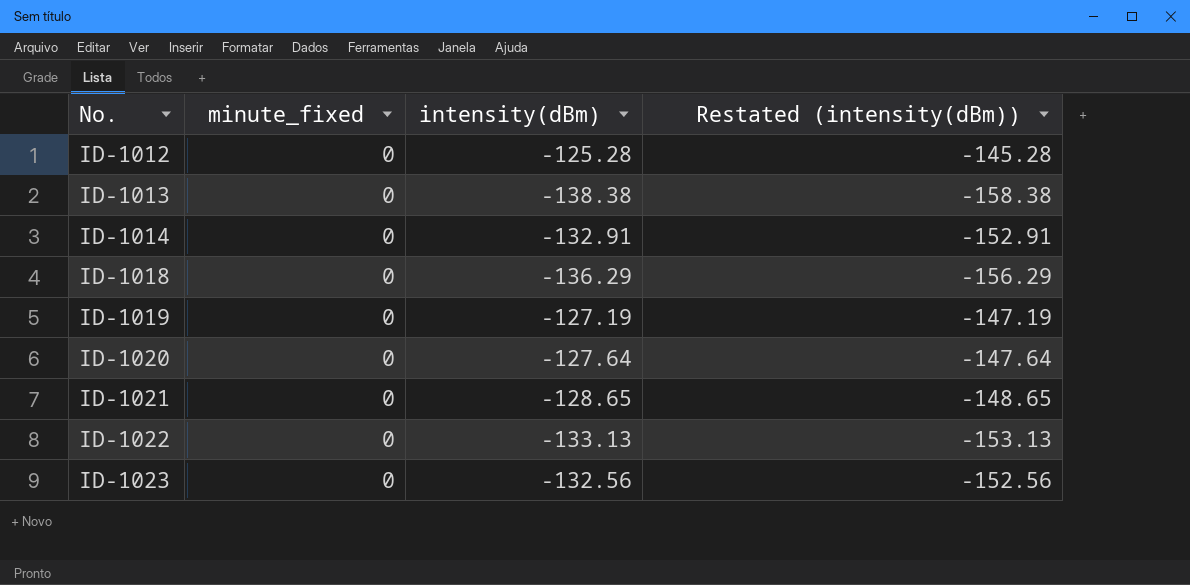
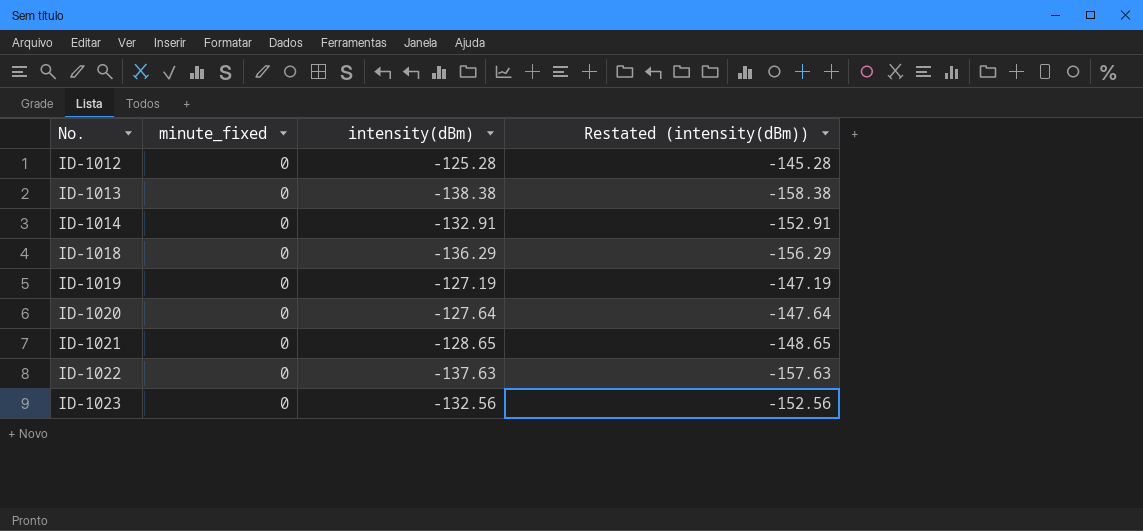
ID-1022 | intensity(dBm): -133.13 -> -137.63
ID-1022 | Restated (intensity(dBm)): -153.13 -> -157.63

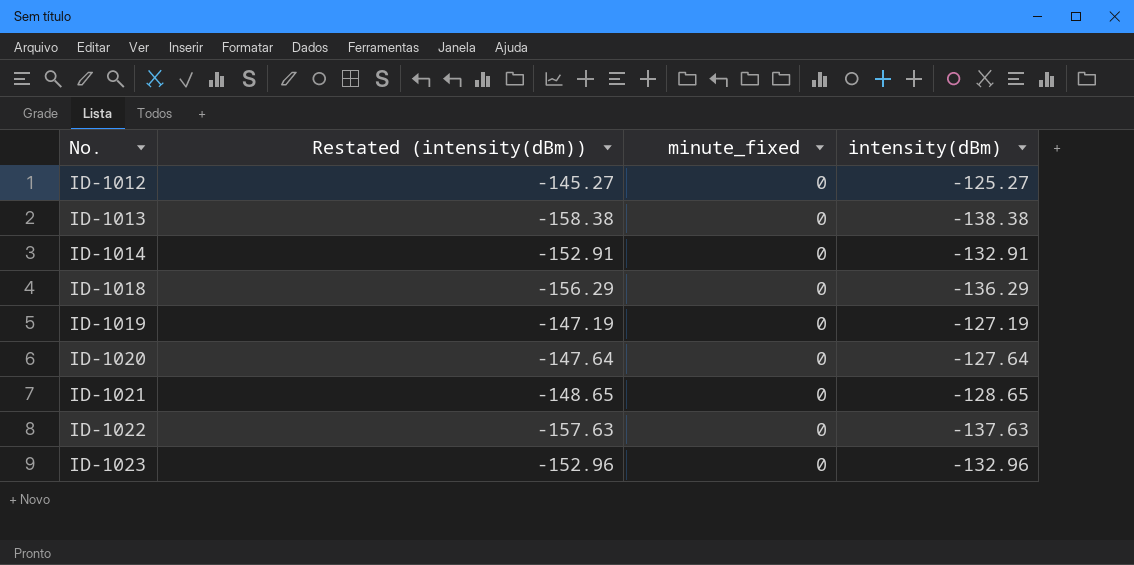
column Restated (intensity(dBm)) | position: 4 -> 2
ID-1012 | Restated (intensity(dBm)): -145.28 -> -145.27
ID-1012 | intensity(dBm): -125.28 -> -125.27
ID-1023 | Restated (intensity(dBm)): -152.56 -> -152.96
ID-1023 | intensity(dBm): -132.56 -> -132.96

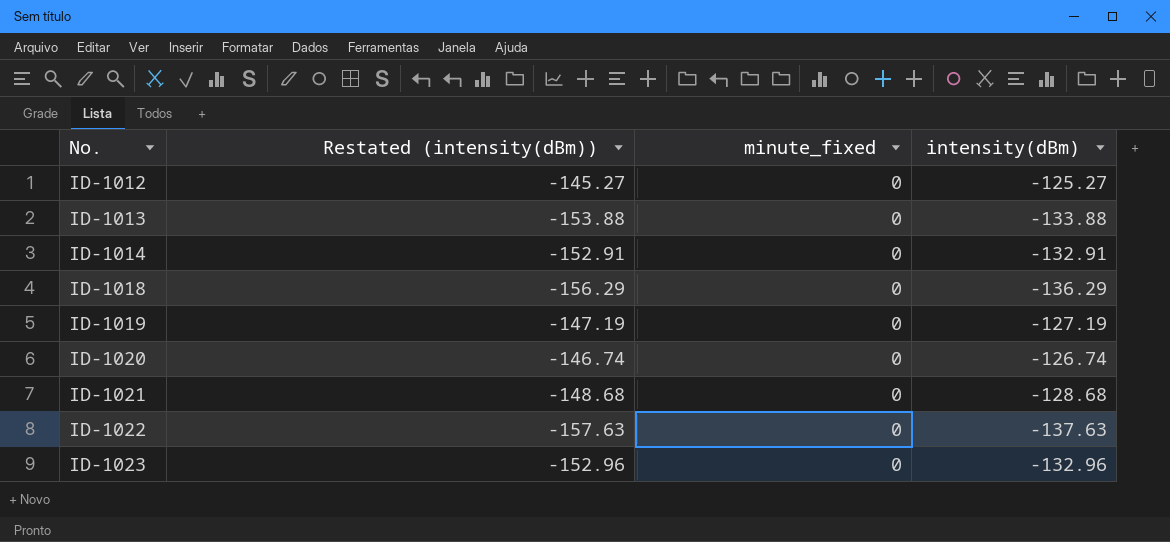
ID-1013 | Restated (intensity(dBm)): -158.38 -> -153.88
ID-1013 | intensity(dBm): -138.38 -> -133.88
ID-1020 | Restated (intensity(dBm)): -147.64 -> -146.74
ID-1020 | intensity(dBm): -127.64 -> -126.74
ID-1021 | Restated (intensity(dBm)): -148.65 -> -148.68
ID-1021 | intensity(dBm): -128.65 -> -128.68

